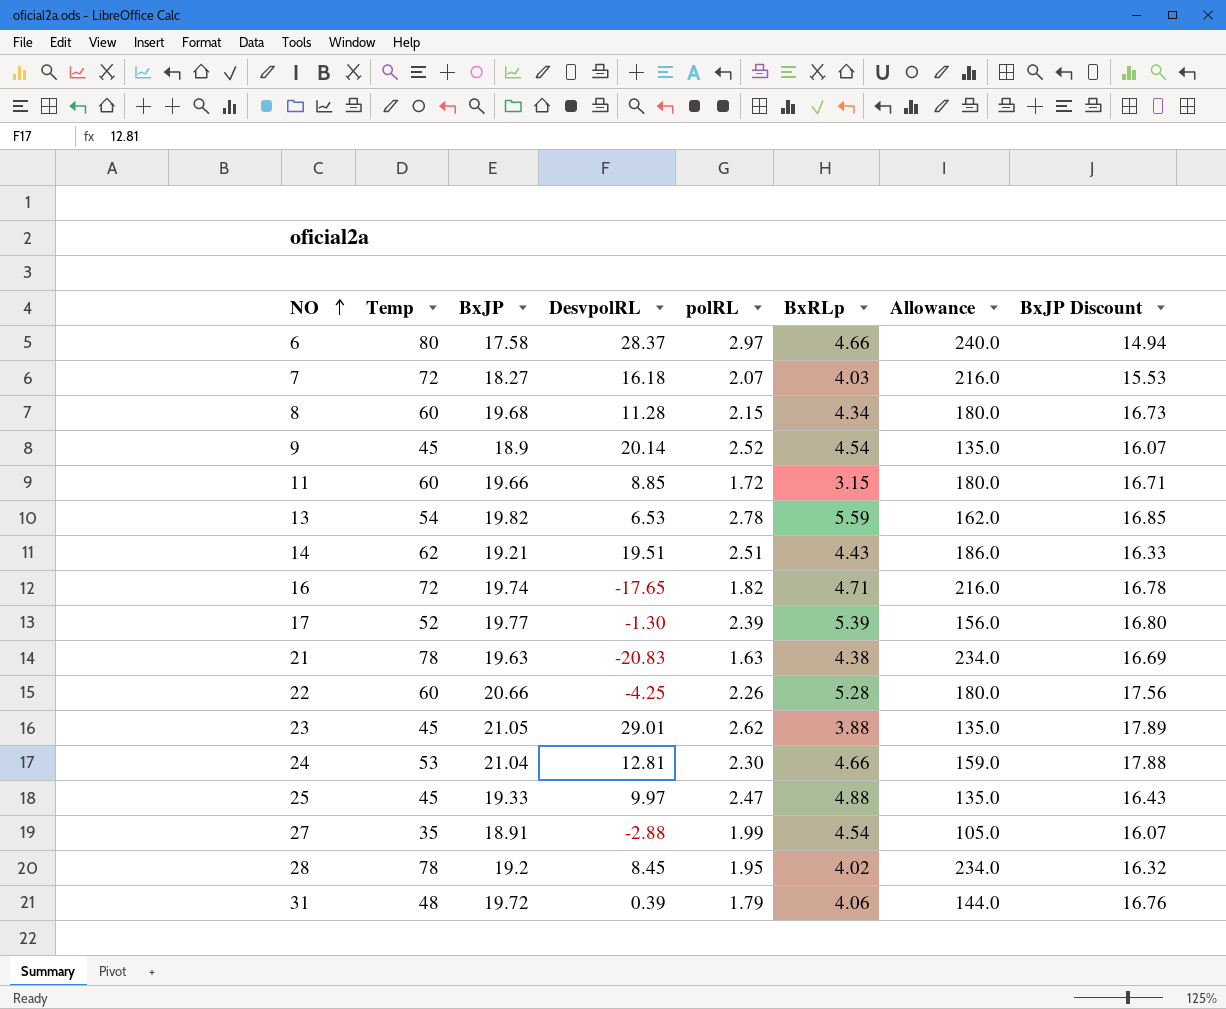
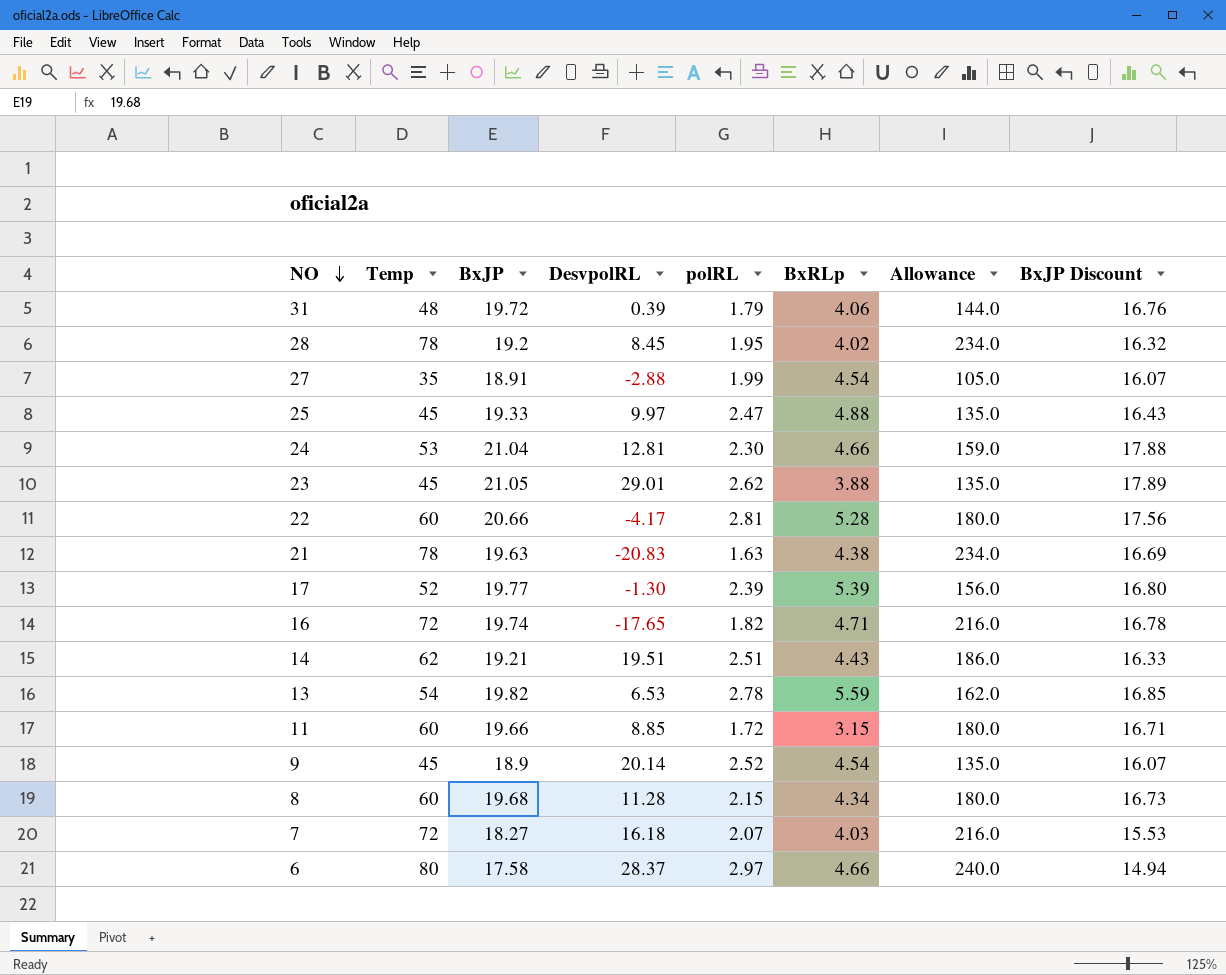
row order: NO ascending -> NO descending
22 | DesvpolRL: -4.25 -> -4.17
22 | polRL: 2.26 -> 2.81

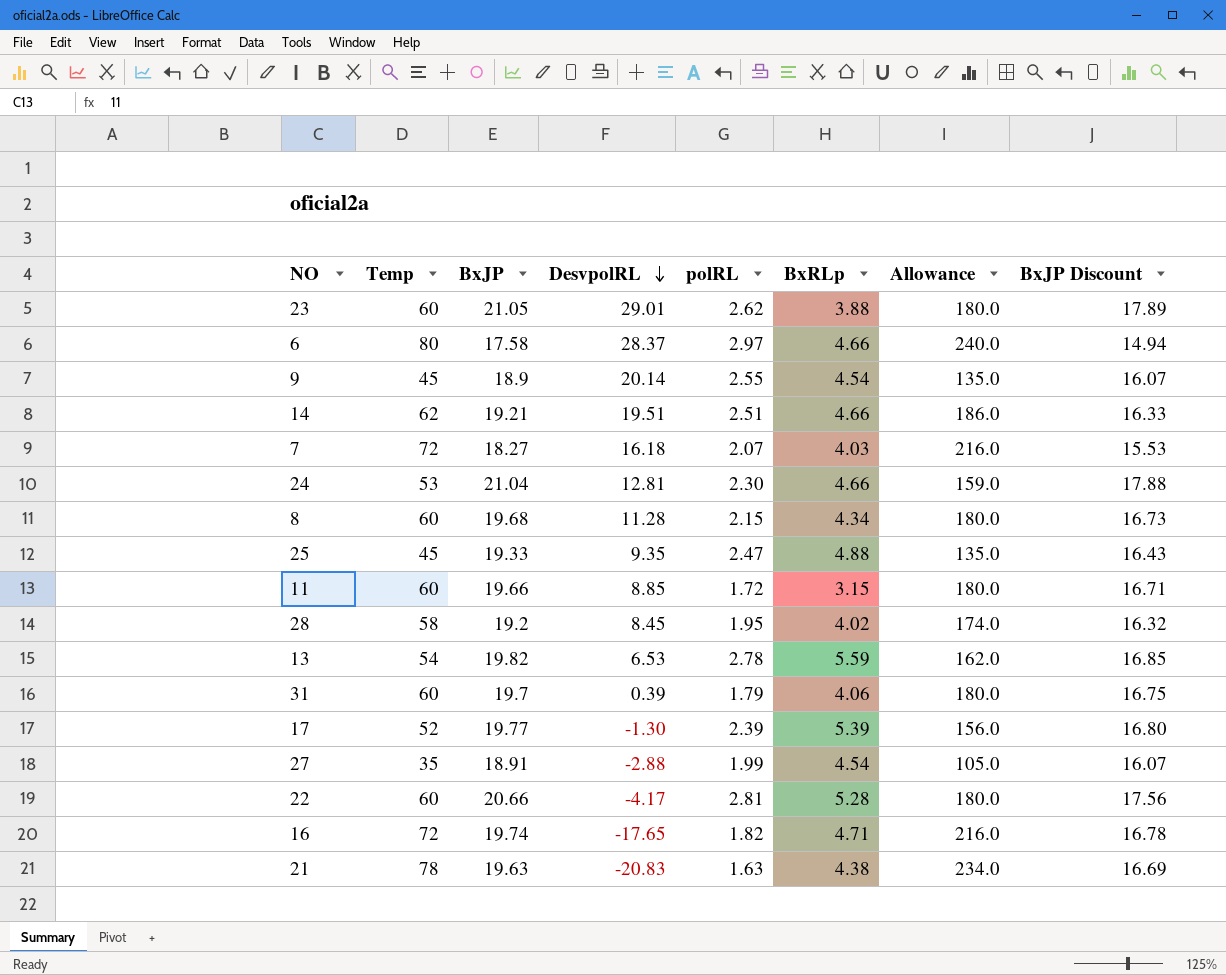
row order: NO descending -> DesvpolRL descending
23 | Temp: 45 -> 60
23 | Allowance: 135.0 -> 180.0
9 | polRL: 2.52 -> 2.55
14 | BxRLp: 4.43 -> 4.66
25 | DesvpolRL: 9.97 -> 9.35
28 | Temp: 78 -> 58
28 | Allowance: 234.0 -> 174.0
31 | Temp: 48 -> 60
31 | BxJP: 19.72 -> 19.7
31 | Allowance: 144.0 -> 180.0
31 | BxJP Discount: 16.76 -> 16.75

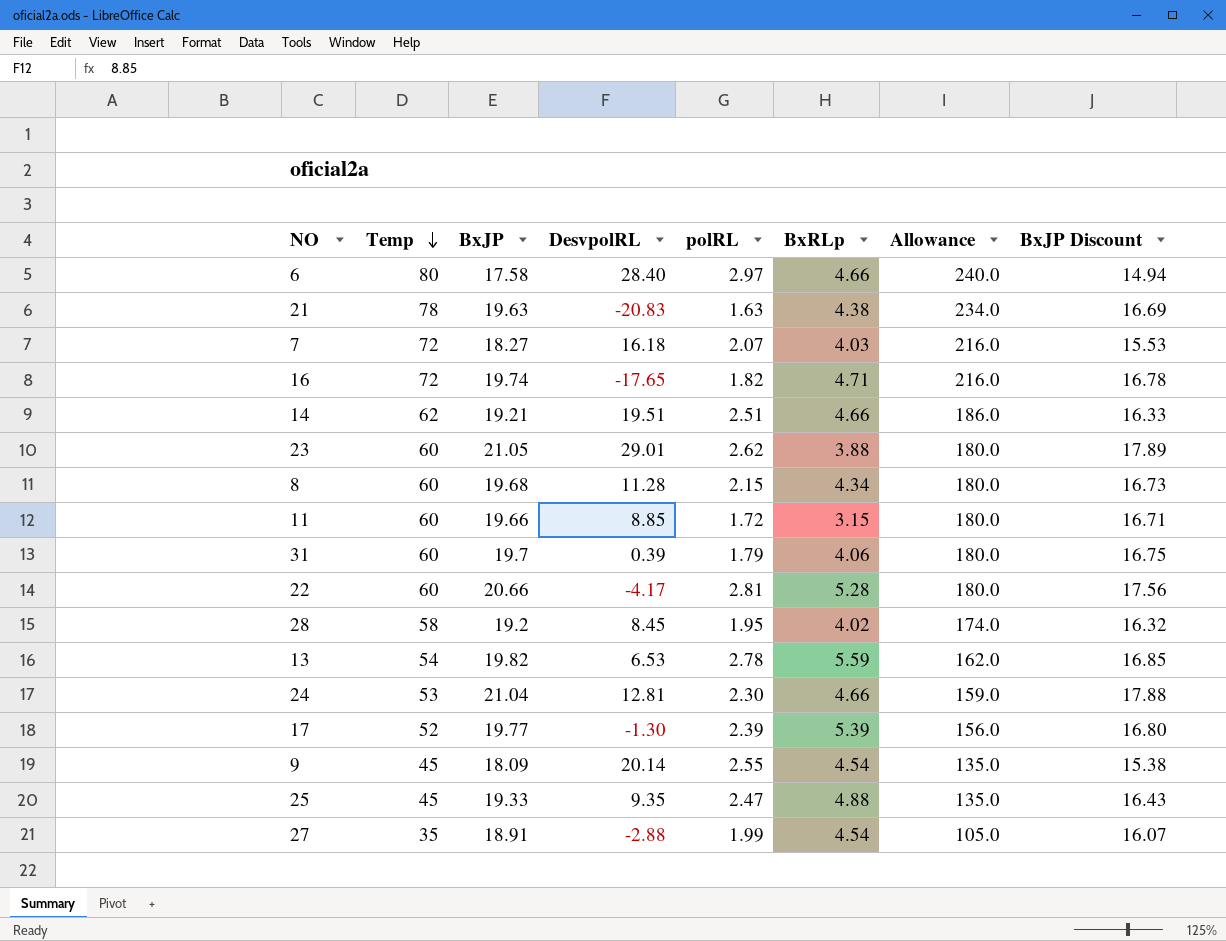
row order: DesvpolRL descending -> Temp descending
6 | DesvpolRL: 28.37 -> 28.40
9 | BxJP: 18.9 -> 18.09
9 | BxJP Discount: 16.07 -> 15.38

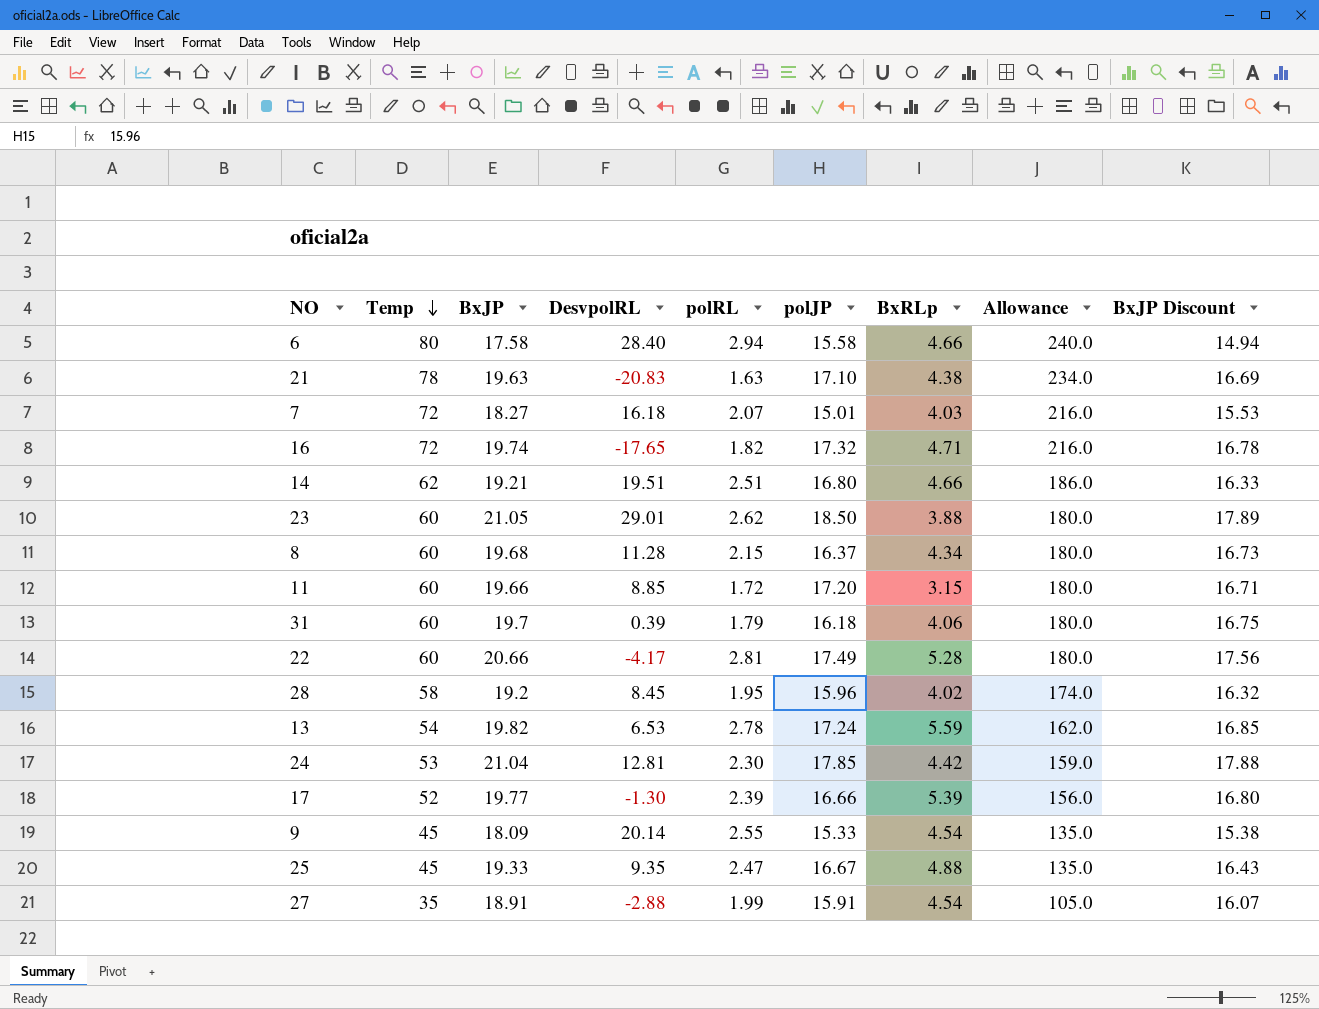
column polJP | position: none -> 6
6 | polRL: 2.97 -> 2.94
24 | BxRLp: 4.66 -> 4.42

